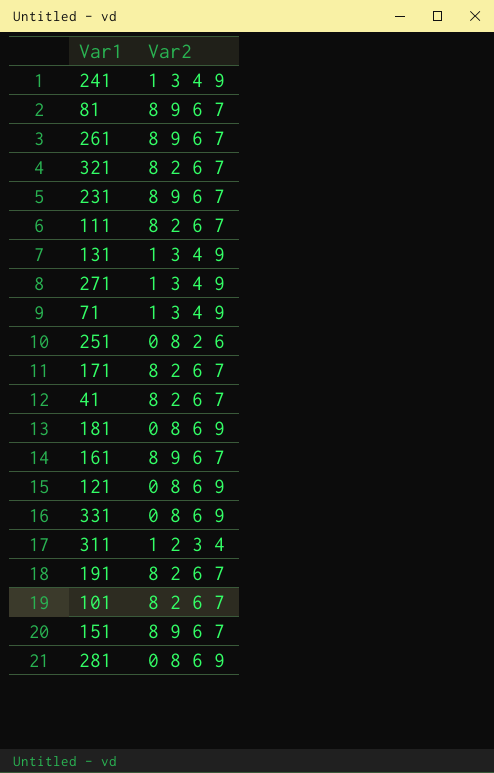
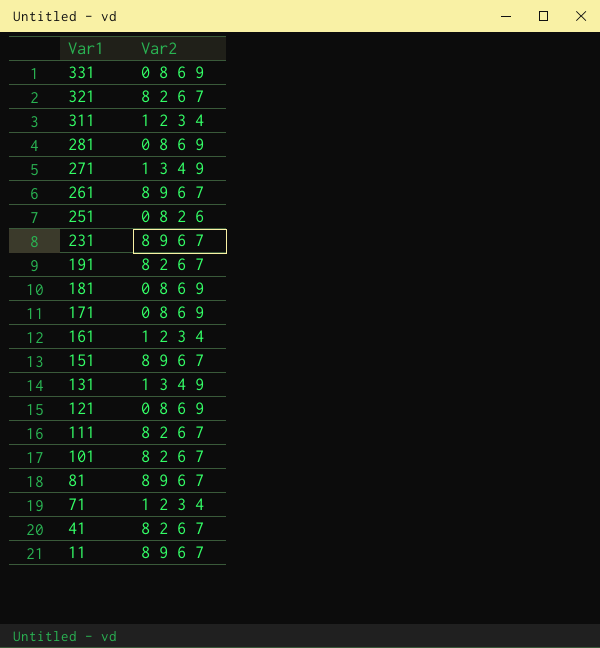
row order: none -> Var1 descending
row 241: 1 3 4 9 -> none
171 | Var2: 8 2 6 7 -> 0 8 6 9
161 | Var2: 8 9 6 7 -> 1 2 3 4
71 | Var2: 1 3 4 9 -> 1 2 3 4
row 11: none -> 8 9 6 7

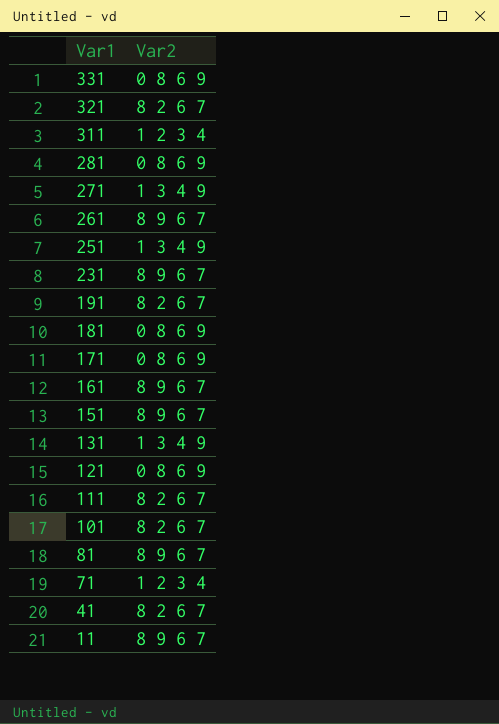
251 | Var2: 0 8 2 6 -> 1 3 4 9
161 | Var2: 1 2 3 4 -> 8 9 6 7

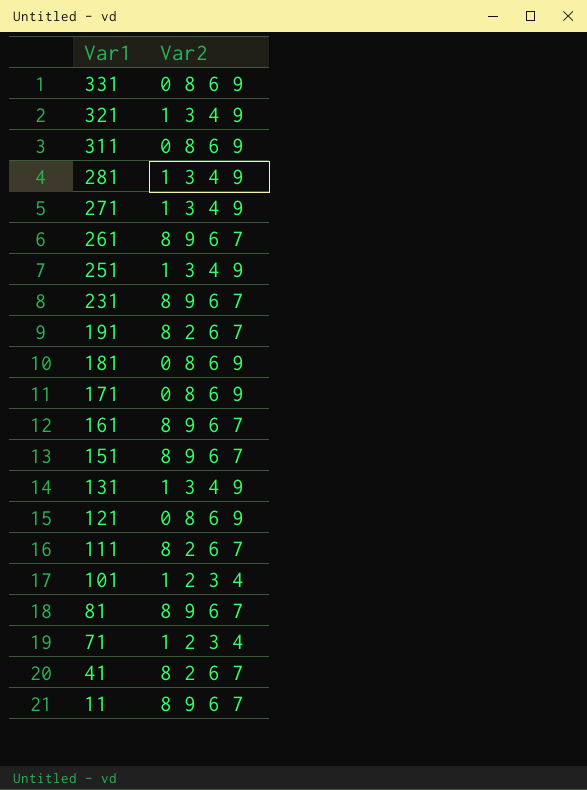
321 | Var2: 8 2 6 7 -> 1 3 4 9
311 | Var2: 1 2 3 4 -> 0 8 6 9
281 | Var2: 0 8 6 9 -> 1 3 4 9
101 | Var2: 8 2 6 7 -> 1 2 3 4

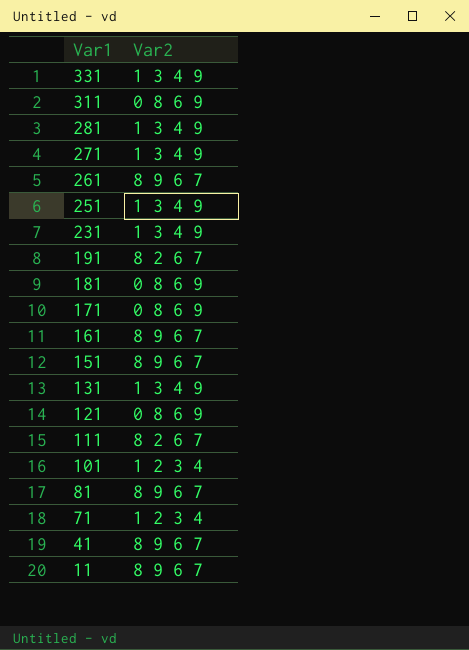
row 321: 1 3 4 9 -> none
331 | Var2: 0 8 6 9 -> 1 3 4 9
231 | Var2: 8 9 6 7 -> 1 3 4 9
41 | Var2: 8 2 6 7 -> 8 9 6 7

